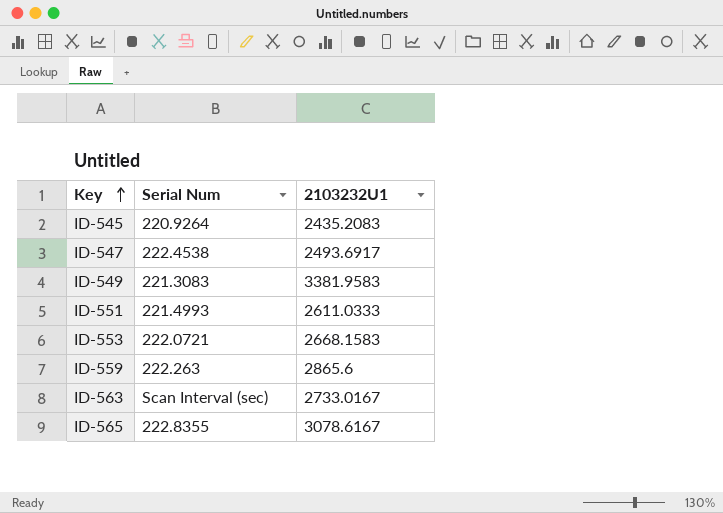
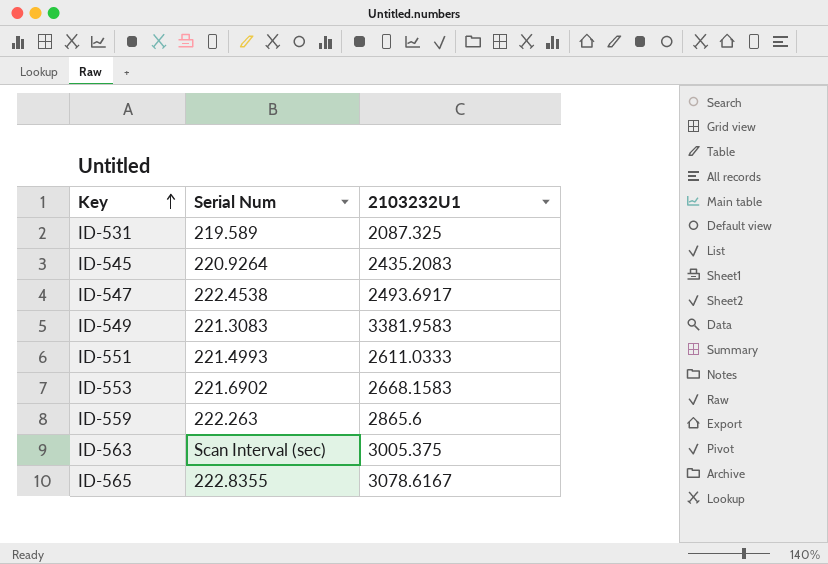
row ID-531: none -> 219.589 | 2087.325
ID-553 | Serial Num: 222.0721 -> 221.6902
ID-563 | 2103232U1: 2733.0167 -> 3005.375

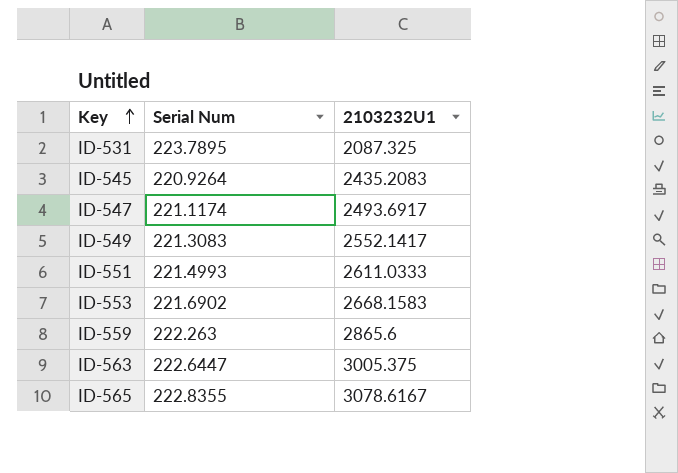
ID-531 | Serial Num: 219.589 -> 223.7895
ID-547 | Serial Num: 222.4538 -> 221.1174
ID-549 | 2103232U1: 3381.9583 -> 2552.1417
ID-563 | Serial Num: Scan Interval (sec) -> 222.6447

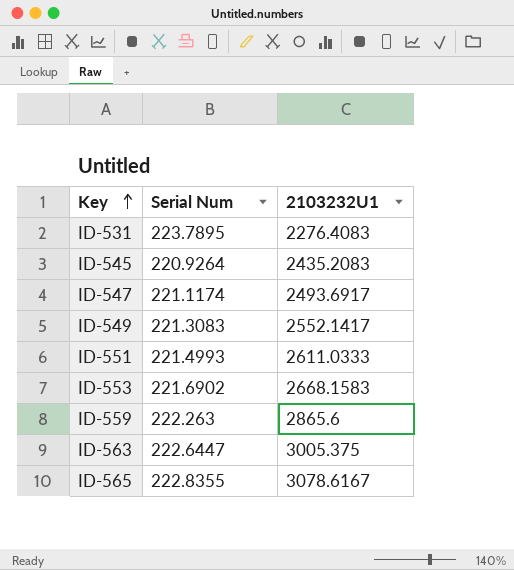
ID-531 | 2103232U1: 2087.325 -> 2276.4083

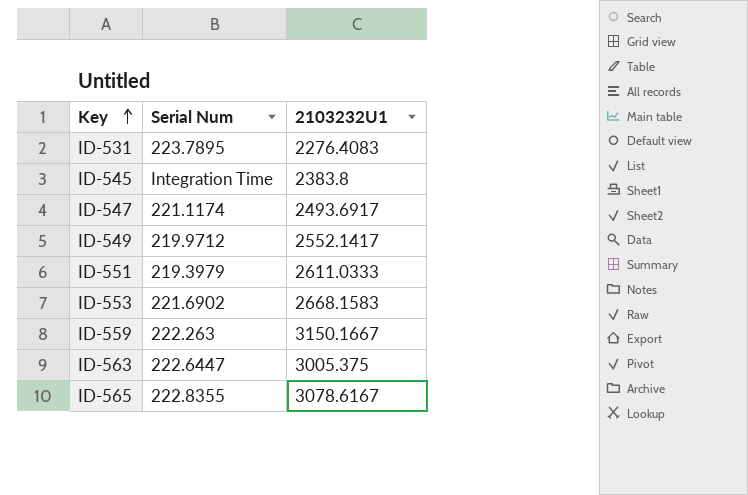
ID-545 | Serial Num: 220.9264 -> Integration Time
ID-545 | 2103232U1: 2435.2083 -> 2383.8
ID-549 | Serial Num: 221.3083 -> 219.9712
ID-551 | Serial Num: 221.4993 -> 219.3979
ID-559 | 2103232U1: 2865.6 -> 3150.1667

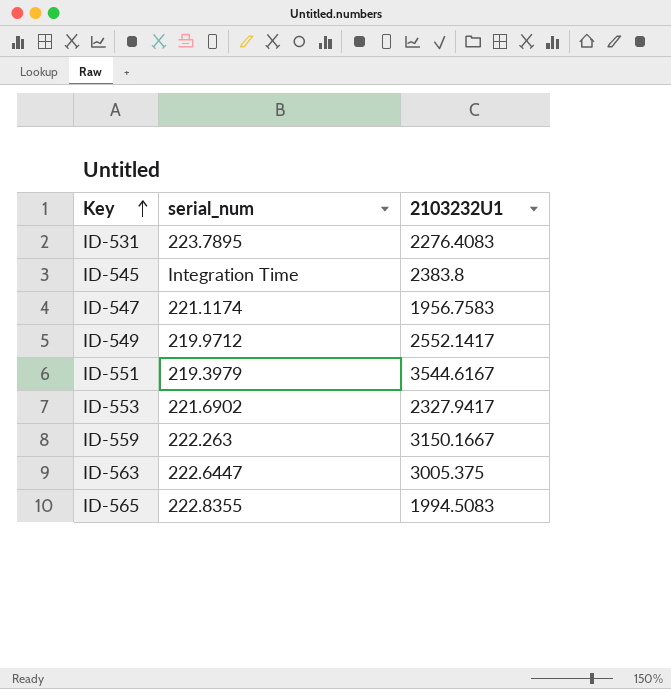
column name: Serial Num -> serial_num
ID-547 | 2103232U1: 2493.6917 -> 1956.7583
ID-551 | 2103232U1: 2611.0333 -> 3544.6167
ID-553 | 2103232U1: 2668.1583 -> 2327.9417
ID-565 | 2103232U1: 3078.6167 -> 1994.5083

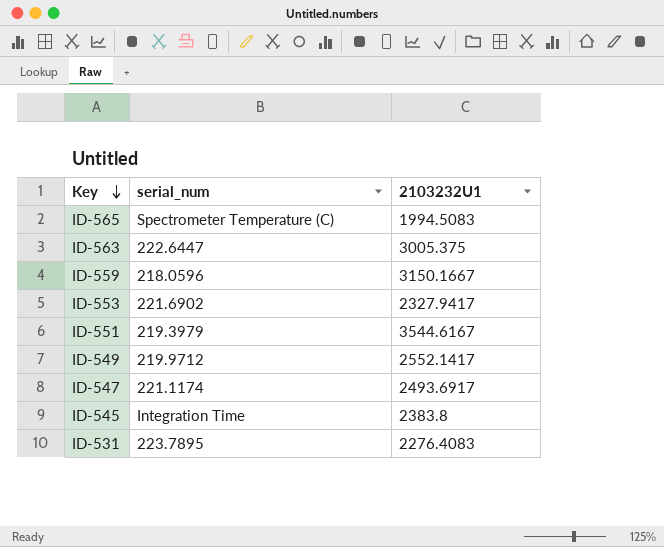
row order: Key ascending -> Key descending
ID-565 | serial_num: 222.8355 -> Spectrometer Temperature (C)
ID-559 | serial_num: 222.263 -> 218.0596
ID-547 | 2103232U1: 1956.7583 -> 2493.6917

